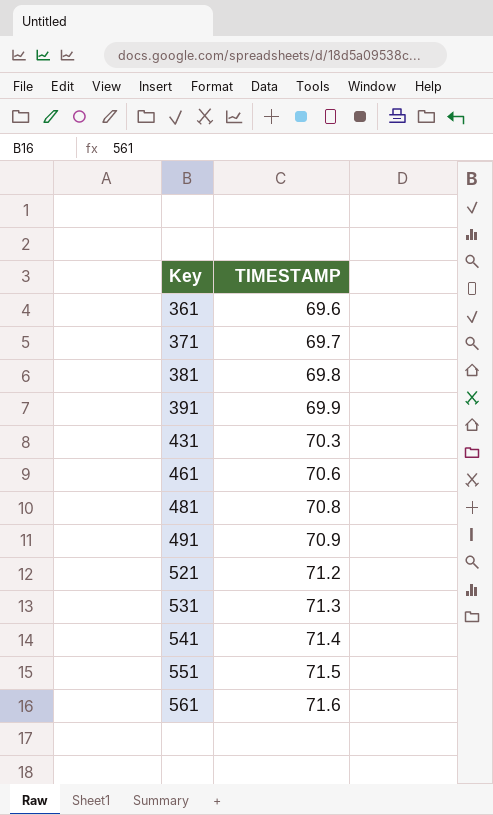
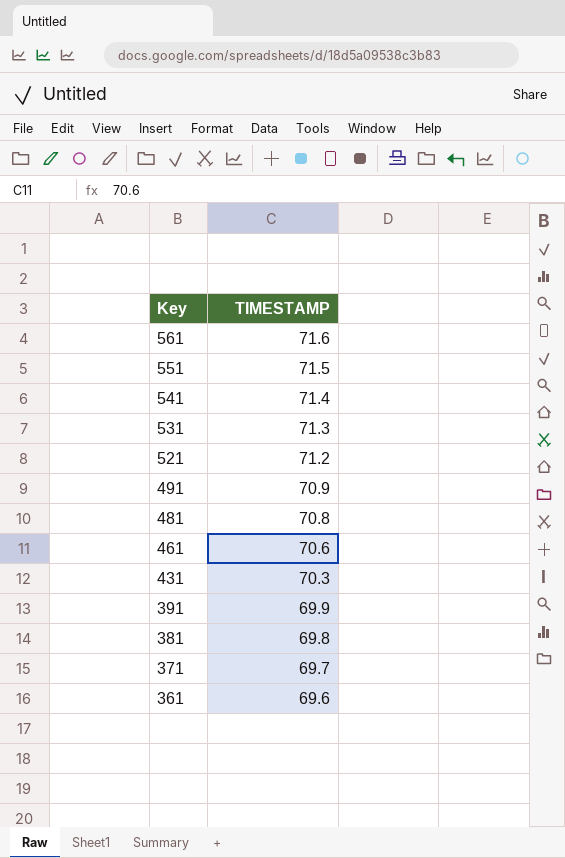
row order: Key ascending -> Key descending

